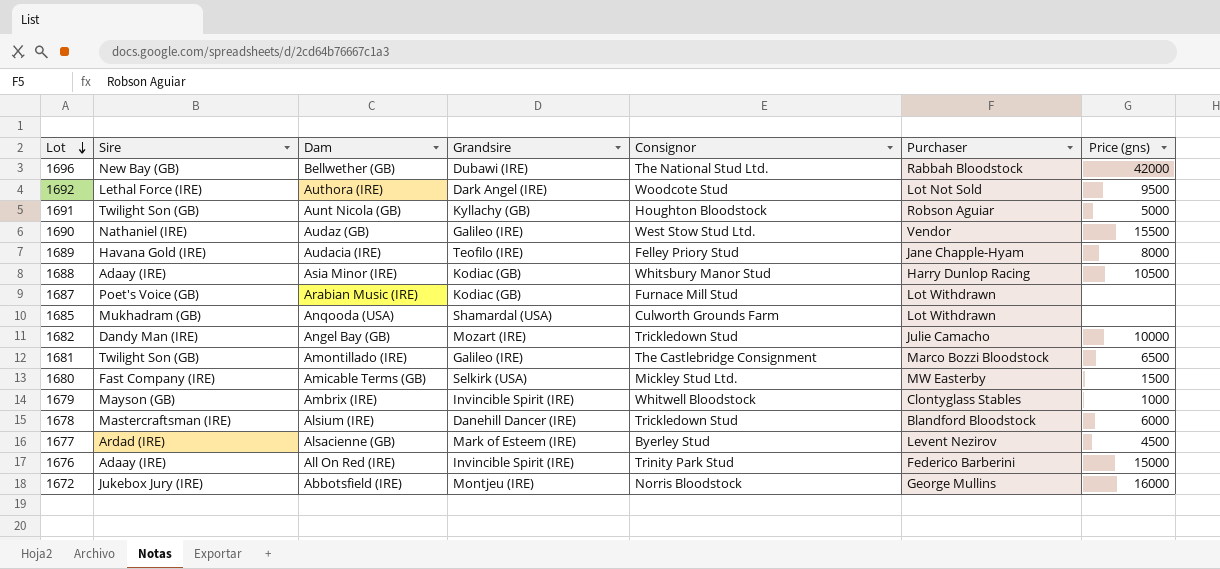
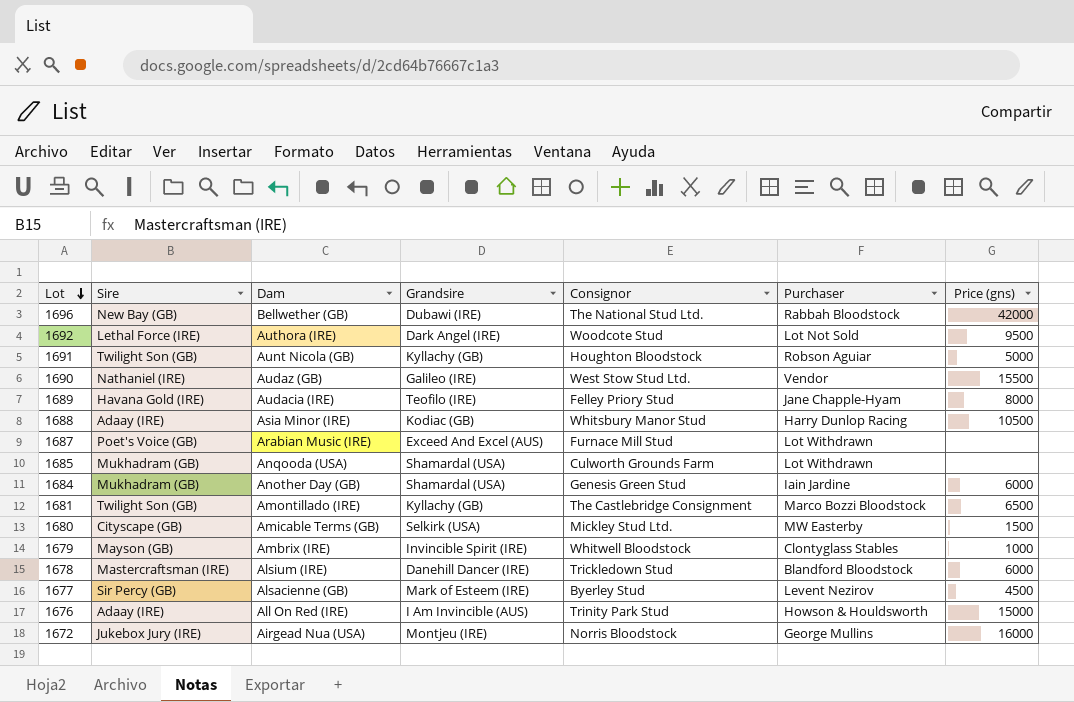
row 1682: Dandy Man (IRE) | Angel Bay (GB) | Mozart (IRE) | Trickledown Stud | Julie Camacho | 10000 -> none
1687 | Grandsire: Kodiac (GB) -> Exceed And Excel (AUS)
row 1684: none -> Mukhadram (GB) | Another Day (GB) | Shamardal (USA) | Genesis Green Stud | Iain Jardine | 6000
1681 | Grandsire: Galileo (IRE) -> Kyllachy (GB)
1680 | Sire: Fast Company (IRE) -> Cityscape (GB)
1677 | Sire: Ardad (IRE) -> Sir Percy (GB)
1676 | Grandsire: Invincible Spirit (IRE) -> I Am Invincible (AUS)
1676 | Purchaser: Federico Barberini -> Howson & Houldsworth
1672 | Dam: Abbotsfield (IRE) -> Airgead Nua (USA)

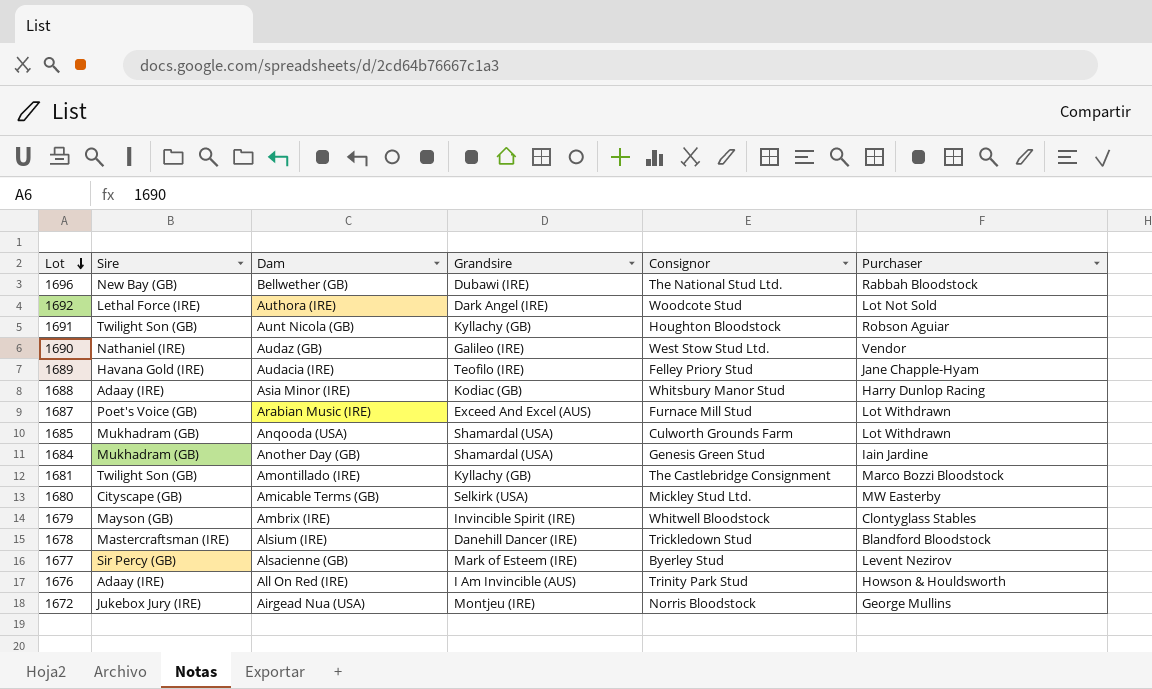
column Price (gns) | position: 7 -> none

